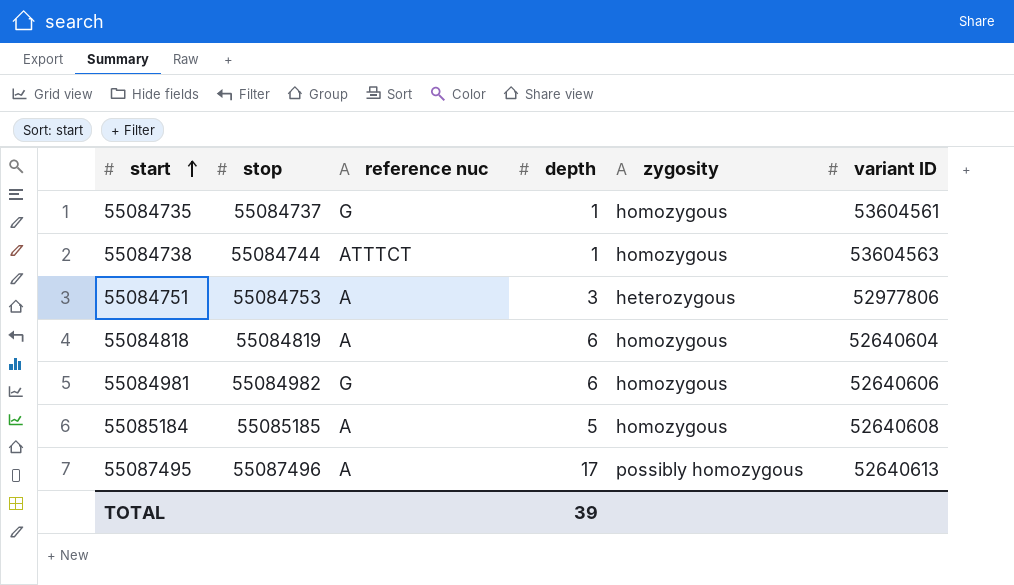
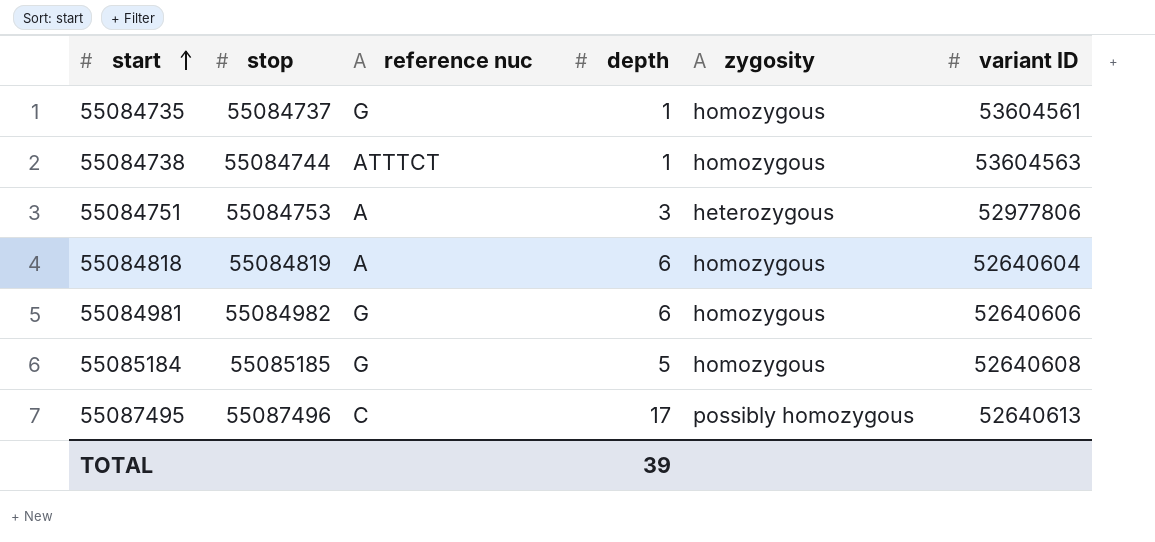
55085184 | reference nuc: A -> G
55087495 | reference nuc: A -> C

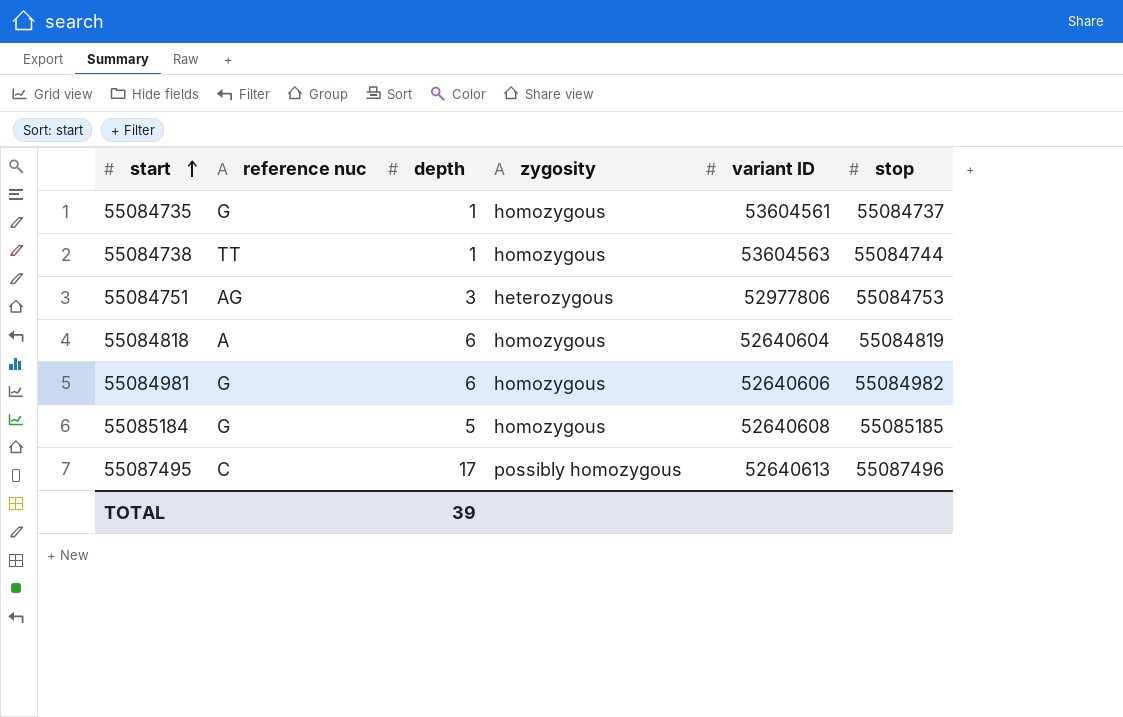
column stop | position: 2 -> 6
55084738 | reference nuc: ATTTCT -> TT
55084751 | reference nuc: A -> AG

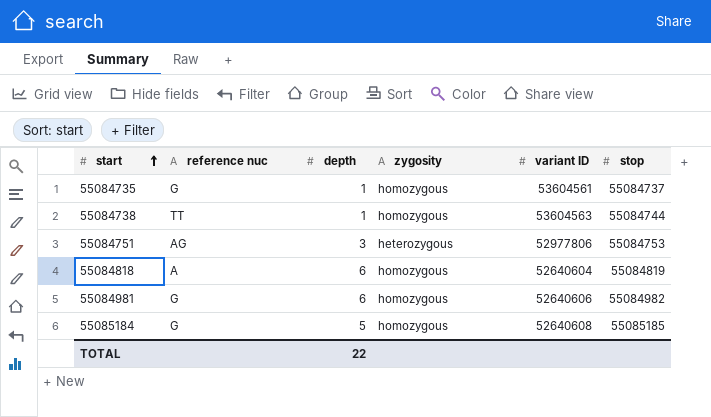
row 55087495: C | 17 | possibly homozygous | 52640613 | 55087496 -> none
TOTAL | depth: 39 -> 22

